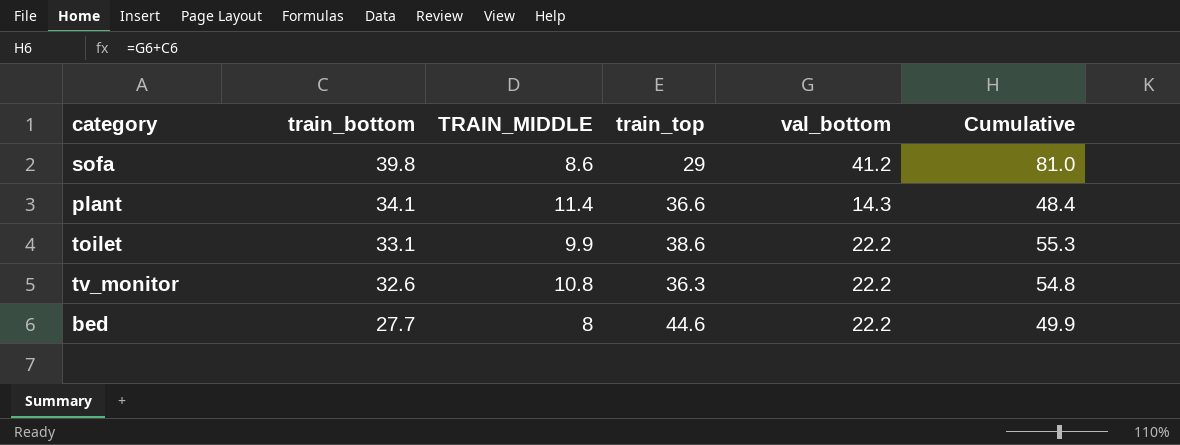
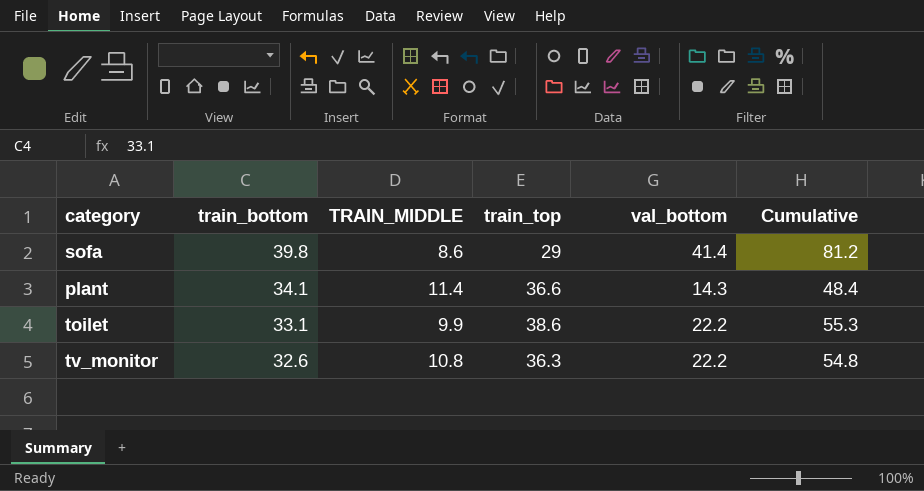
row bed: 27.7 | 8 | 44.6 | 22.2 | 49.9 -> none
sofa | val_bottom: 41.2 -> 41.4
sofa | Cumulative: 81.0 -> 81.2

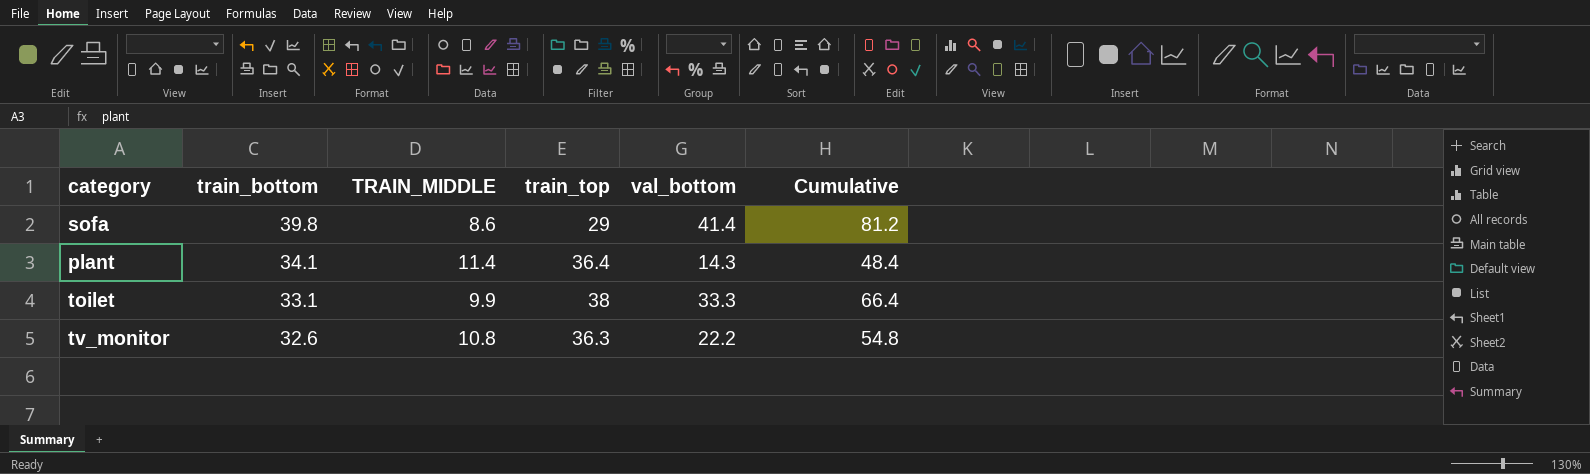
plant | train_top: 36.6 -> 36.4
toilet | train_top: 38.6 -> 38
toilet | val_bottom: 22.2 -> 33.3
toilet | Cumulative: 55.3 -> 66.4

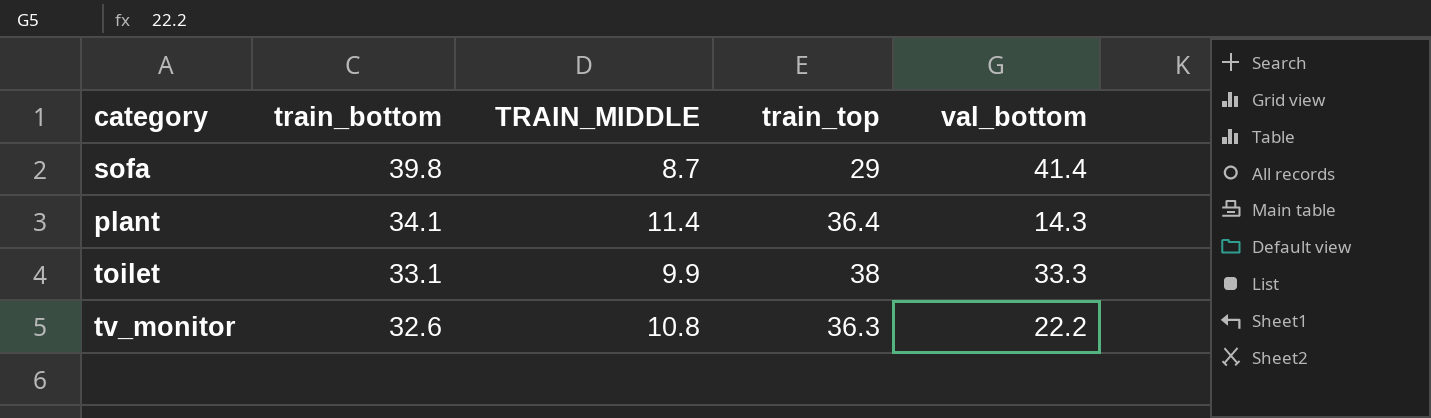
column Cumulative | formula: [train_bottom] + [val_bottom] -> none
sofa | TRAIN_MIDDLE: 8.6 -> 8.7

